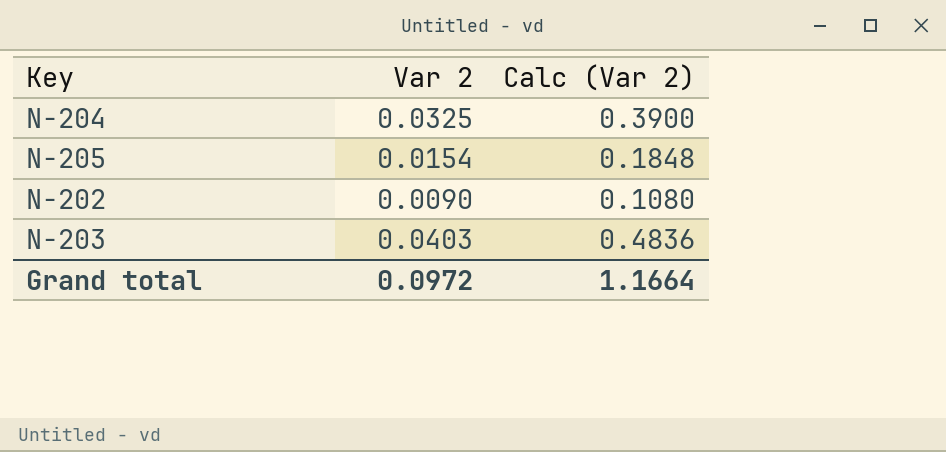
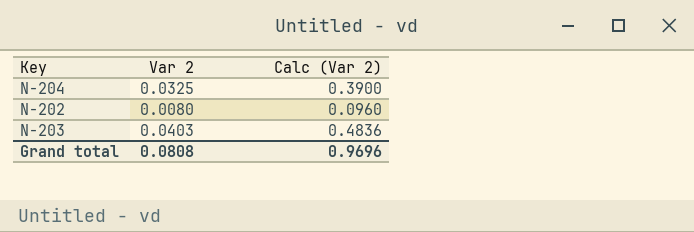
row N-205: 0.0154 | 0.1848 -> none
N-202 | Var 2: 0.0090 -> 0.0080
N-202 | Calc (Var 2): 0.1080 -> 0.0960
Grand total | Var 2: 0.0972 -> 0.0808
Grand total | Calc (Var 2): 1.1664 -> 0.9696

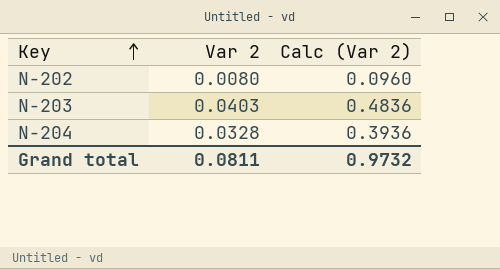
row order: none -> Key ascending
N-204 | Var 2: 0.0325 -> 0.0328
N-204 | Calc (Var 2): 0.3900 -> 0.3936
Grand total | Var 2: 0.0808 -> 0.0811
Grand total | Calc (Var 2): 0.9696 -> 0.9732

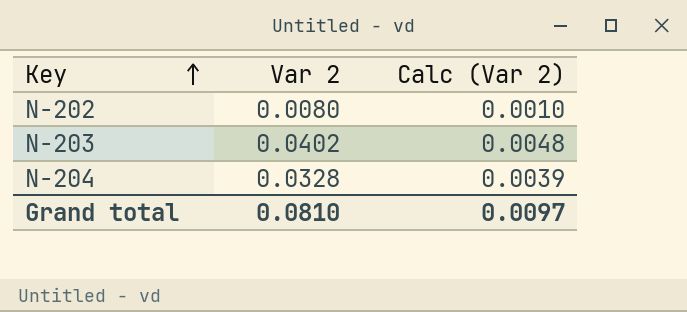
column Calc (Var 2) | formula: [Var 2] * 12 -> [Var 2] * 0.12
N-203 | Var 2: 0.0403 -> 0.0402
Grand total | Var 2: 0.0811 -> 0.0810
Grand total | Calc (Var 2): 0.9732 -> 0.0097

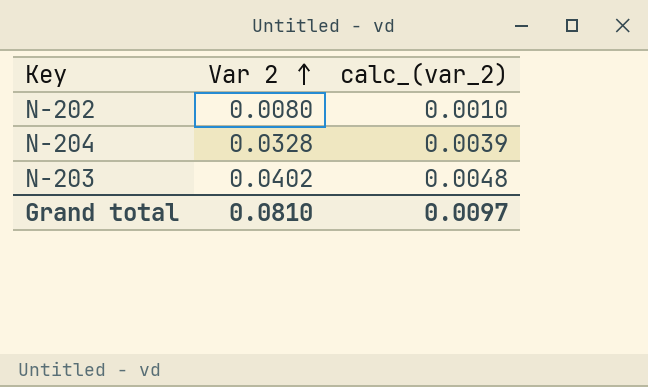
row order: Key ascending -> Var 2 ascending
column name: Calc (Var 2) -> calc_(var_2)

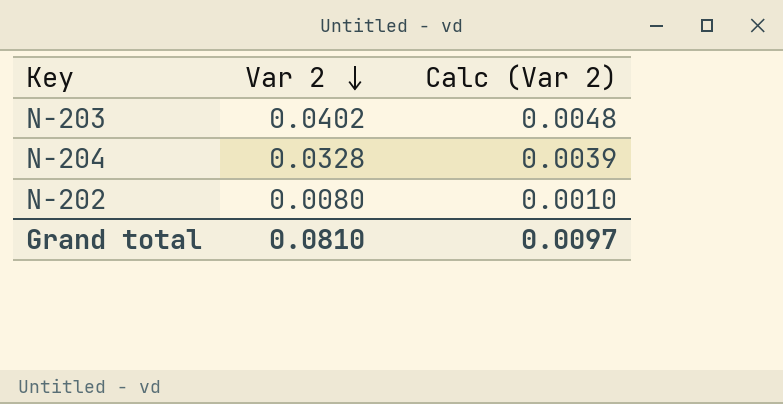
row order: Var 2 ascending -> Var 2 descending
column name: calc_(var_2) -> Calc (Var 2)

